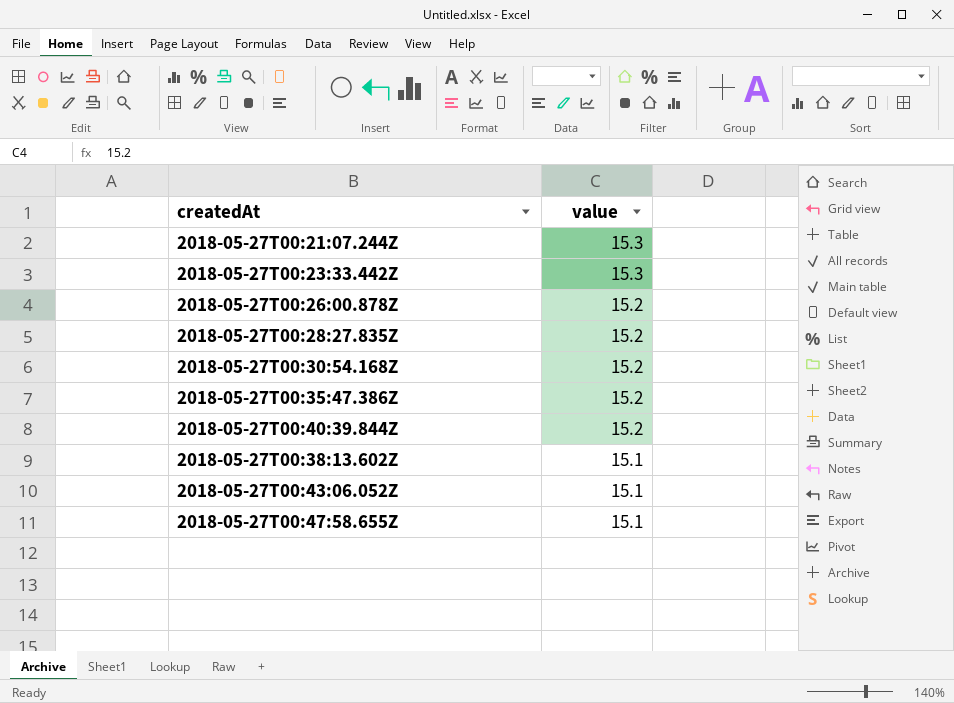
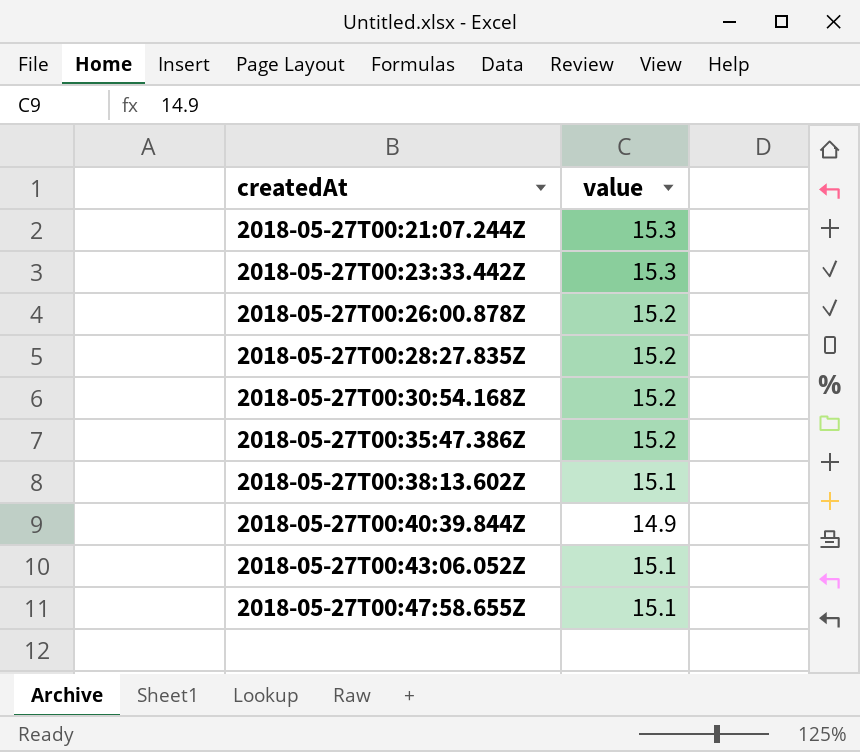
row order: value descending -> createdAt ascending
2018-05-27T00:40:39.844Z | value: 15.2 -> 14.9

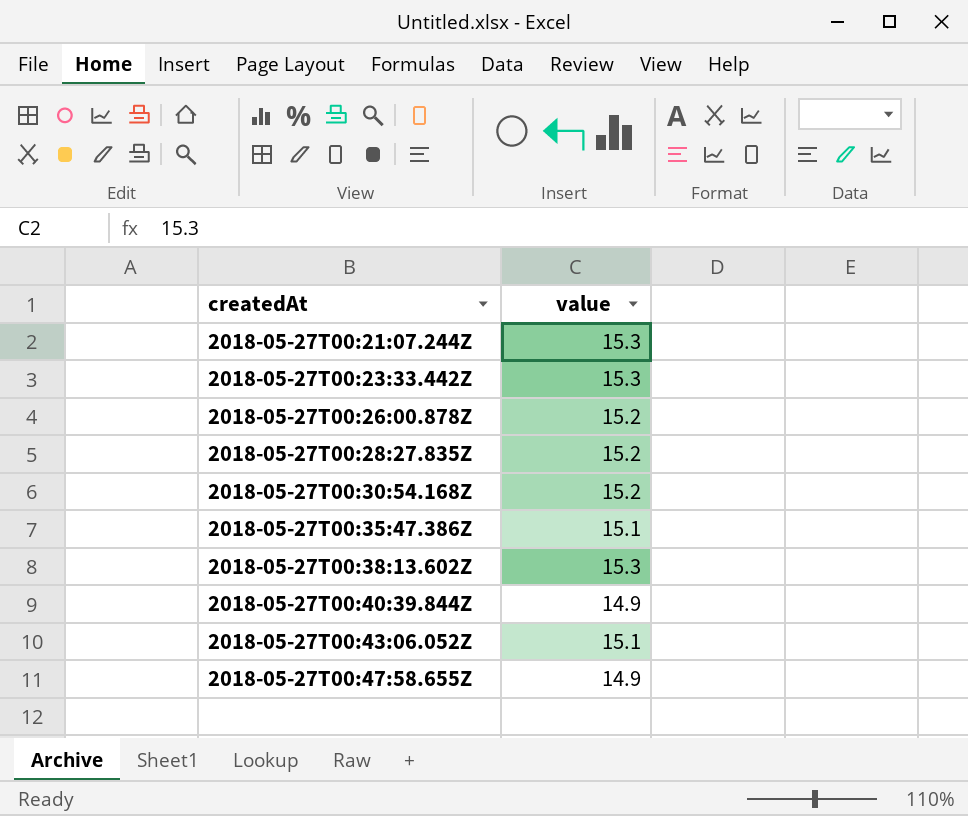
2018-05-27T00:35:47.386Z | value: 15.2 -> 15.1
2018-05-27T00:38:13.602Z | value: 15.1 -> 15.3
2018-05-27T00:47:58.655Z | value: 15.1 -> 14.9

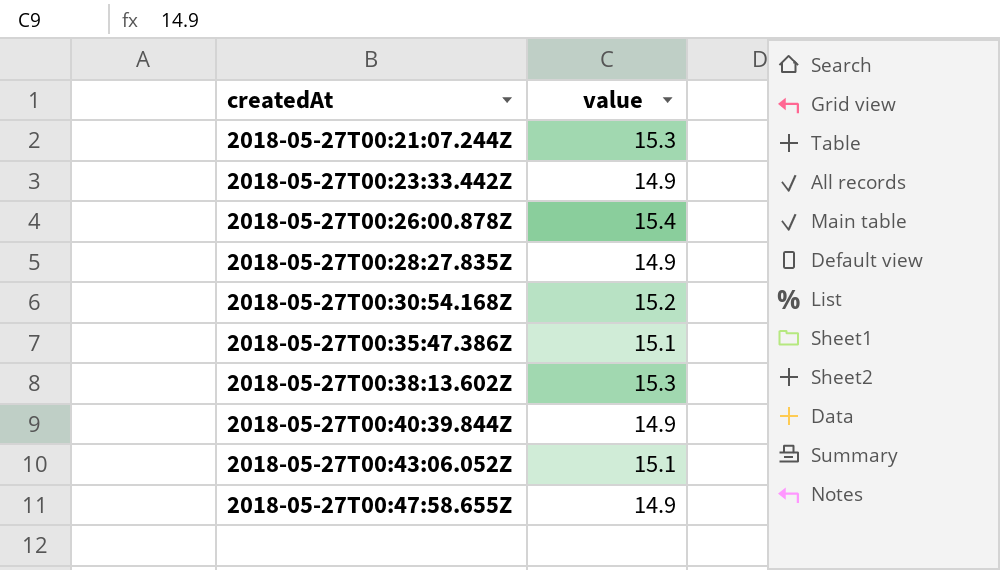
2018-05-27T00:23:33.442Z | value: 15.3 -> 14.9
2018-05-27T00:26:00.878Z | value: 15.2 -> 15.4
2018-05-27T00:28:27.835Z | value: 15.2 -> 14.9

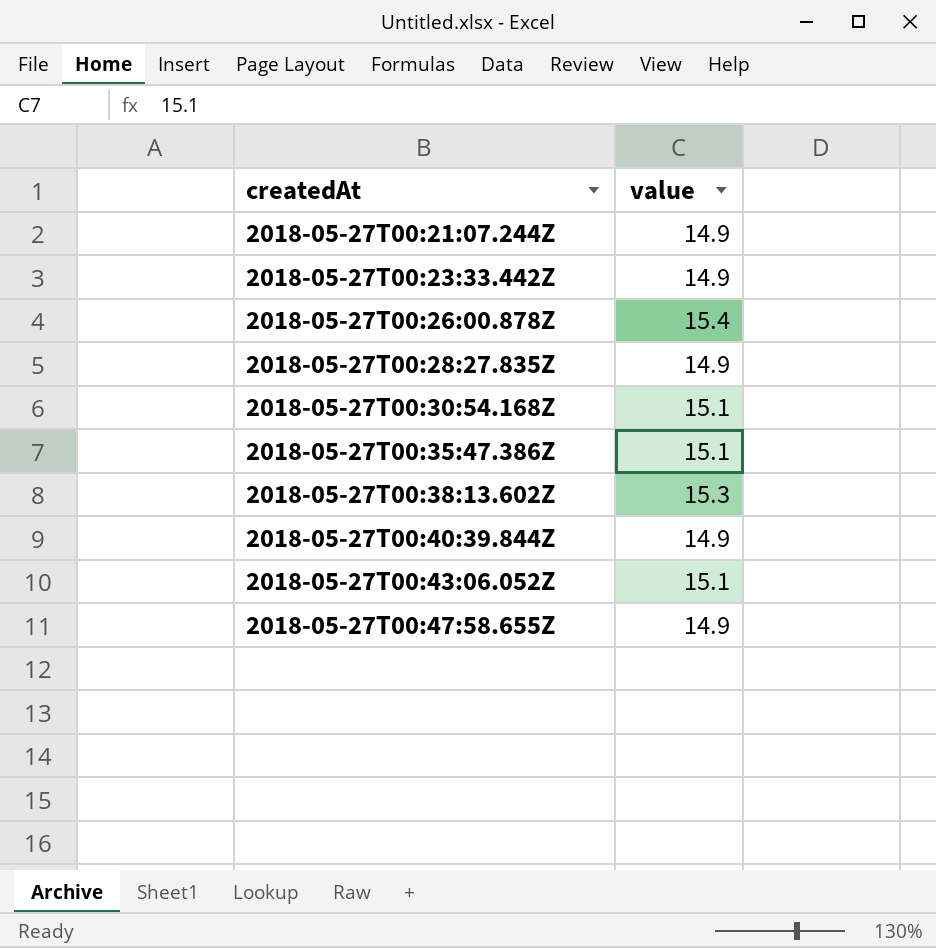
2018-05-27T00:21:07.244Z | value: 15.3 -> 14.9
2018-05-27T00:30:54.168Z | value: 15.2 -> 15.1

